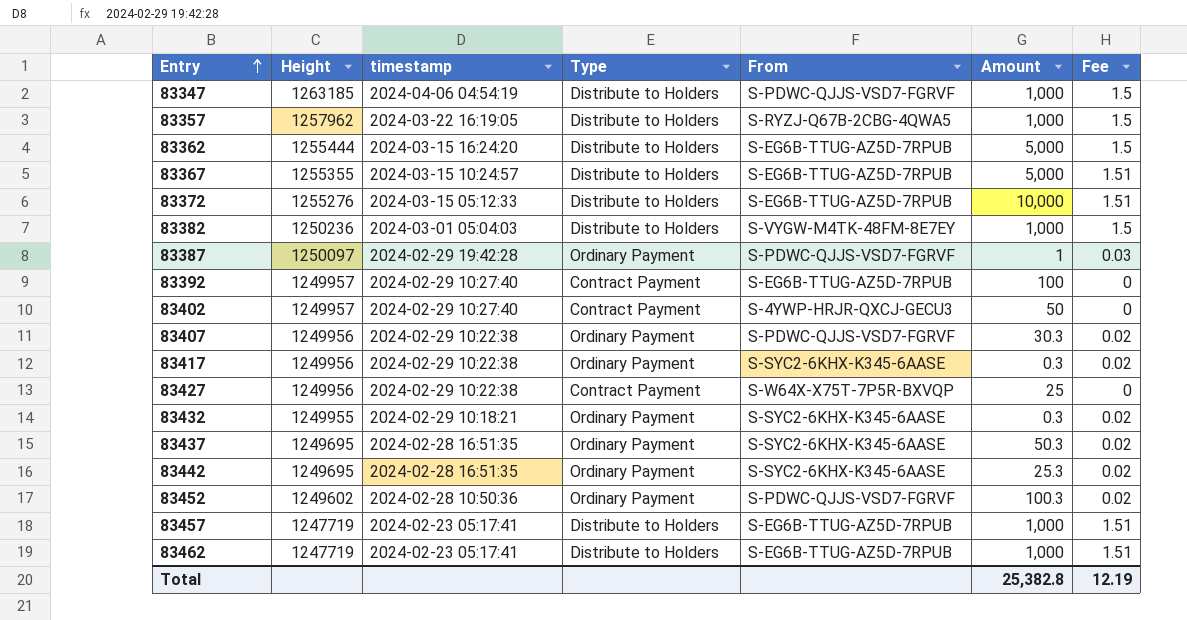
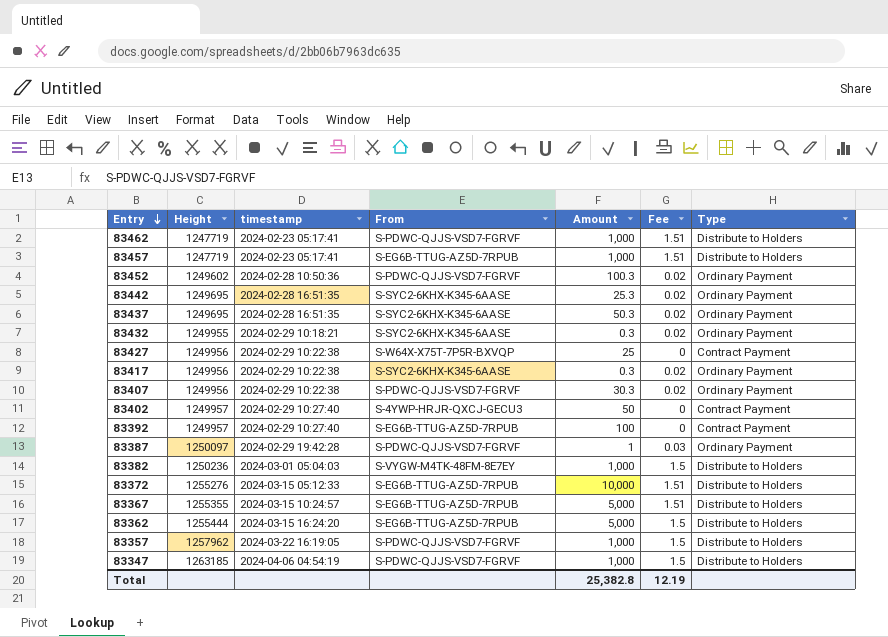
row order: Entry ascending -> Entry descending
column Type | position: 4 -> 7
83462 | From: S-EG6B-TTUG-AZ5D-7RPUB -> S-PDWC-QJJS-VSD7-FGRVF
83357 | From: S-RYZJ-Q67B-2CBG-4QWA5 -> S-PDWC-QJJS-VSD7-FGRVF

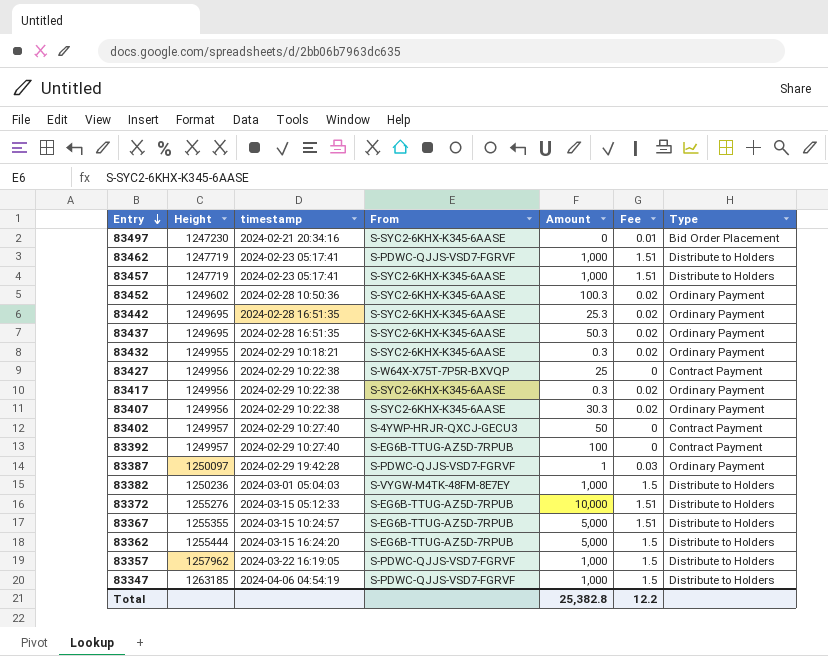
row 83497: none -> 1247230 | 2024-02-21 20:34:16 | S-SYC2-6KHX-K345-6AASE | 0 | 0.01 | Bid Order Placement
83457 | From: S-EG6B-TTUG-AZ5D-7RPUB -> S-SYC2-6KHX-K345-6AASE
83452 | From: S-PDWC-QJJS-VSD7-FGRVF -> S-SYC2-6KHX-K345-6AASE
83407 | From: S-PDWC-QJJS-VSD7-FGRVF -> S-SYC2-6KHX-K345-6AASE
Total | Fee: 12.19 -> 12.2

